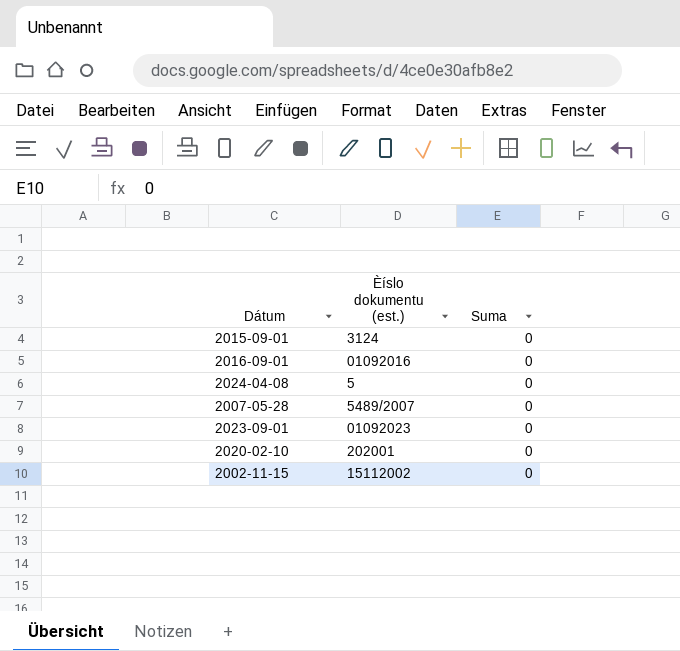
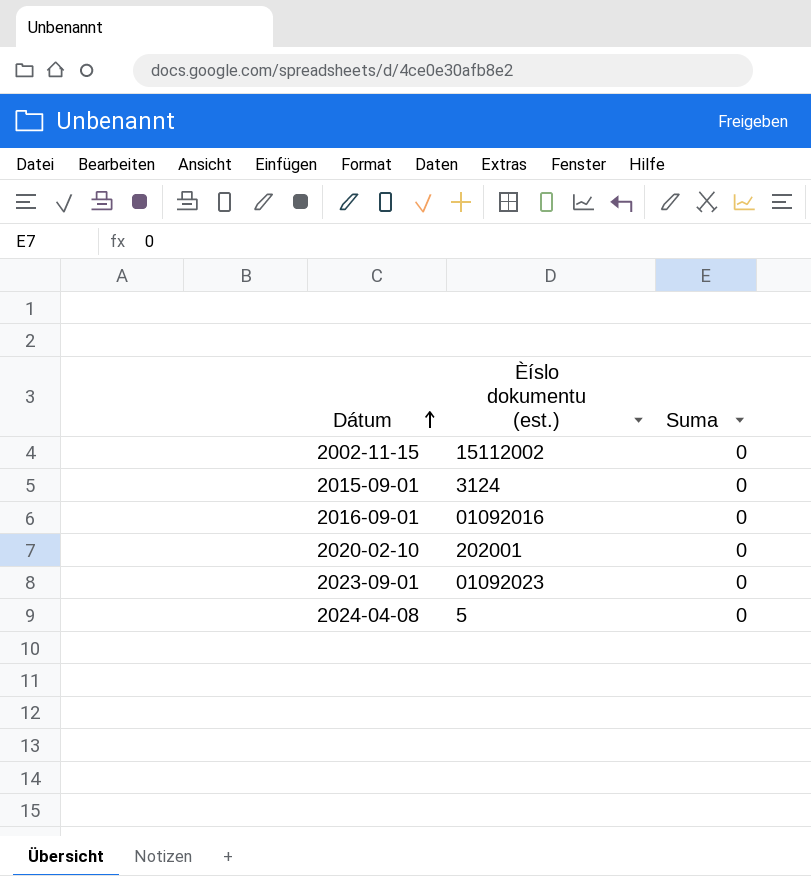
row order: none -> Dátum ascending
row 2007-05-28: 5489/2007 | 0 -> none

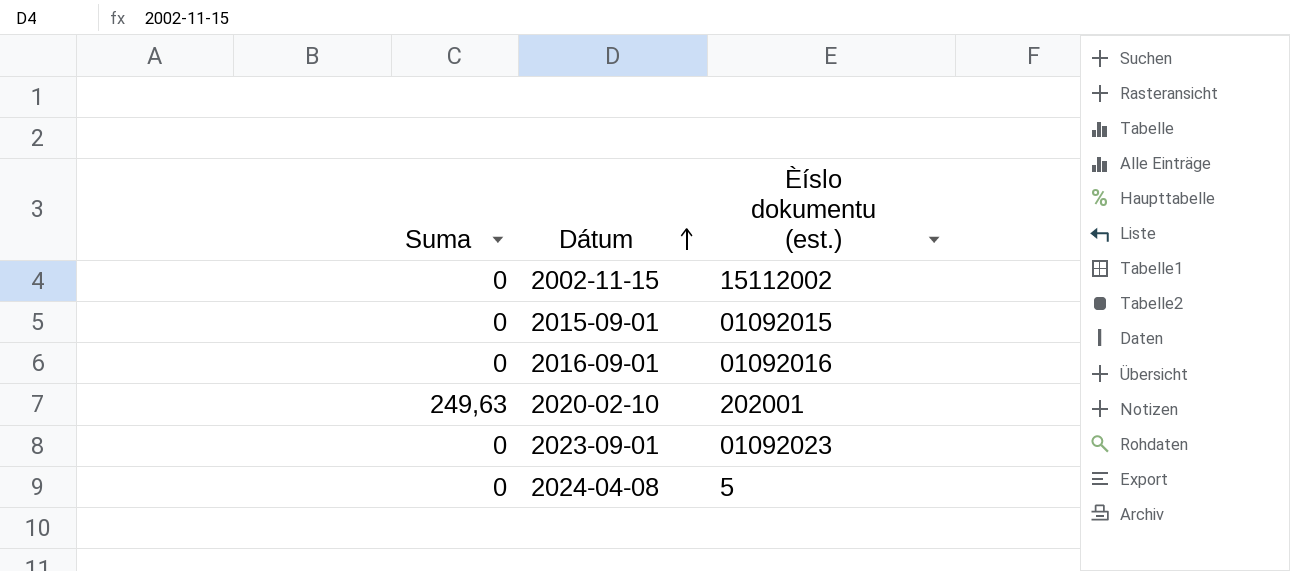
column Suma | position: 3 -> 1
2015-09-01 | Èíslo dokumentu (est.): 3124 -> 01092015
2020-02-10 | Suma: 0 -> 249,63

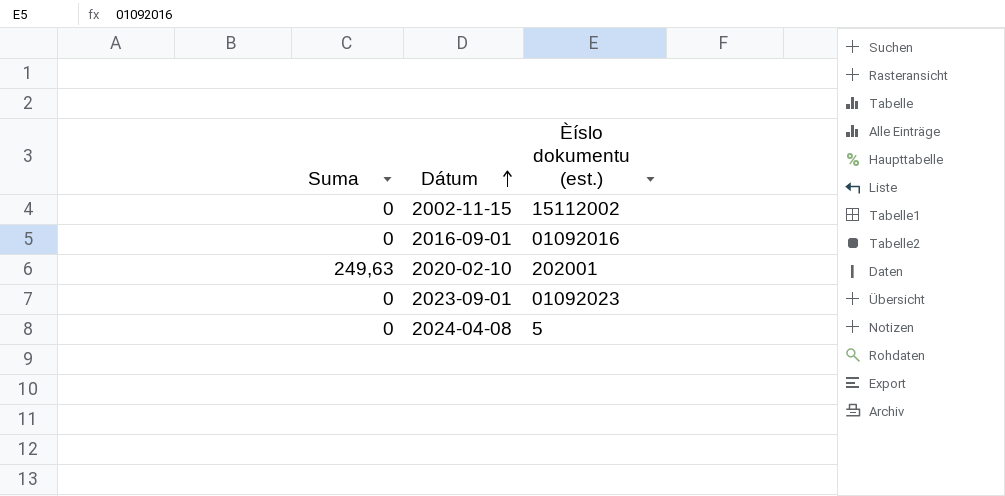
row 2015-09-01: 0 | 01092015 -> none

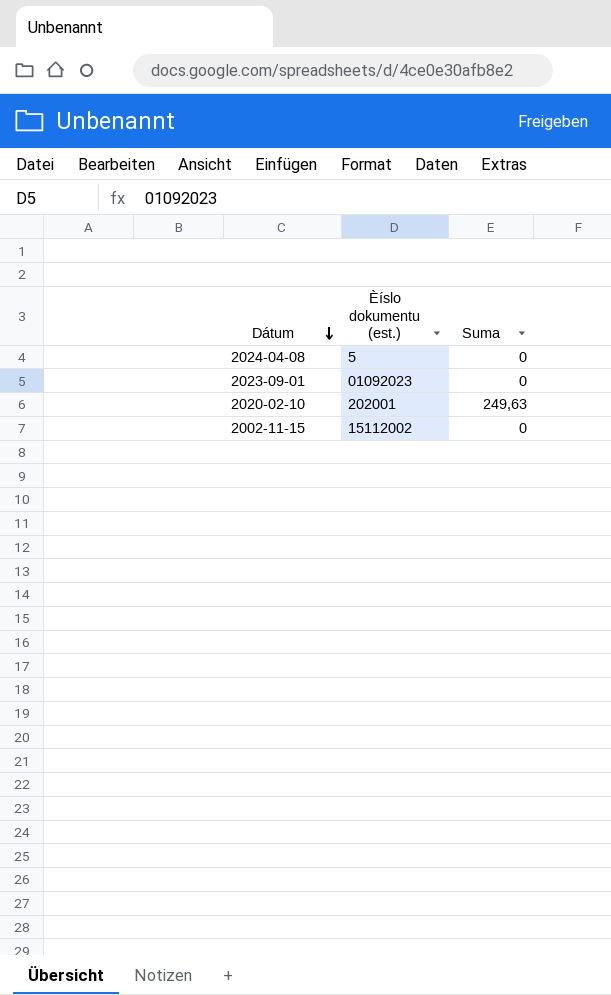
row order: Dátum ascending -> Dátum descending
column Suma | position: 1 -> 3
row 2016-09-01: 0 | 01092016 -> none

